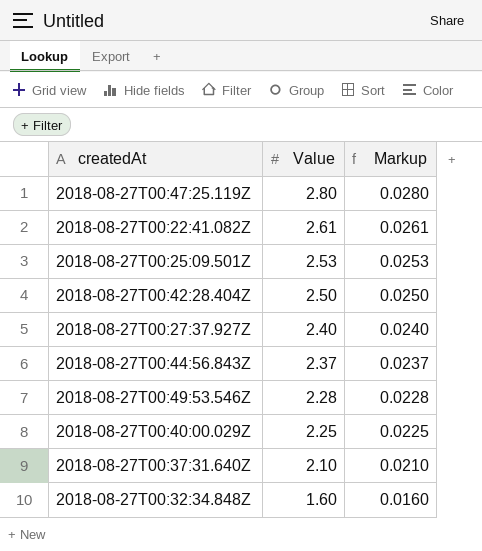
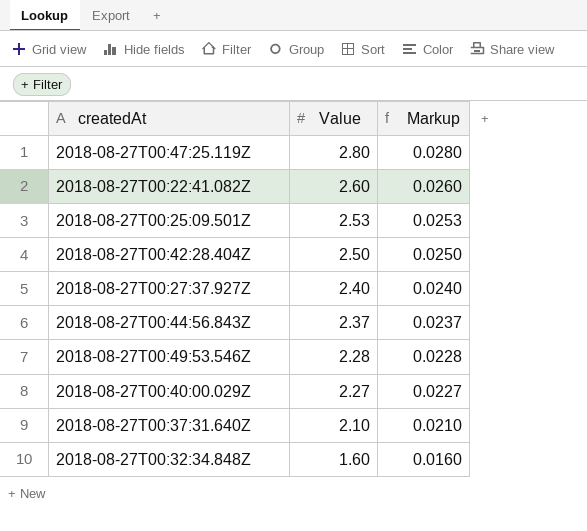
2018-08-27T00:22:41.082Z | Value: 2.61 -> 2.60
2018-08-27T00:22:41.082Z | Markup: 0.0261 -> 0.0260
2018-08-27T00:40:00.029Z | Value: 2.25 -> 2.27
2018-08-27T00:40:00.029Z | Markup: 0.0225 -> 0.0227

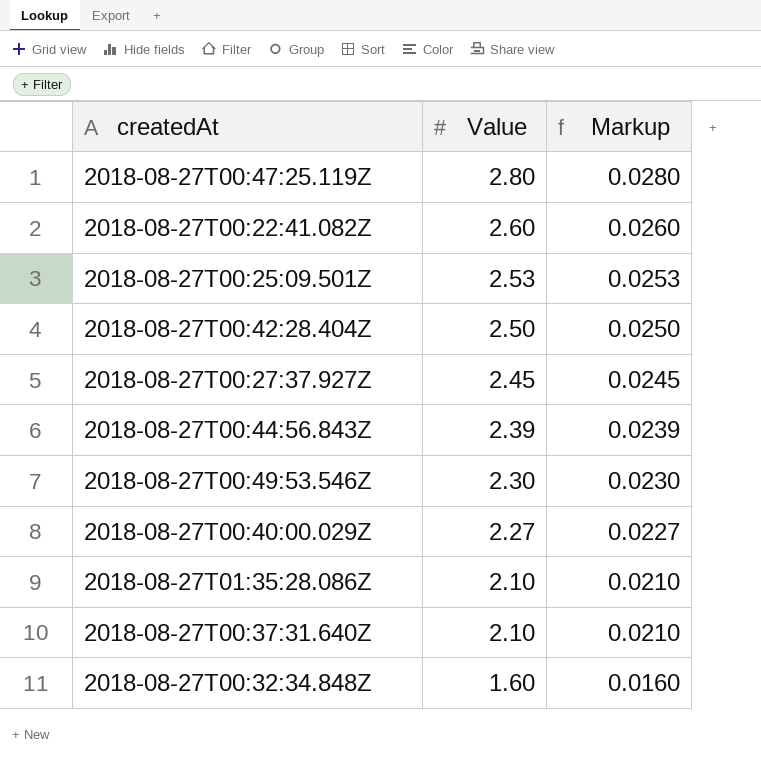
2018-08-27T00:27:37.927Z | Value: 2.40 -> 2.45
2018-08-27T00:27:37.927Z | Markup: 0.0240 -> 0.0245
2018-08-27T00:44:56.843Z | Value: 2.37 -> 2.39
2018-08-27T00:44:56.843Z | Markup: 0.0237 -> 0.0239
2018-08-27T00:49:53.546Z | Value: 2.28 -> 2.30
2018-08-27T00:49:53.546Z | Markup: 0.0228 -> 0.0230
row 2018-08-27T01:35:28.086Z: none -> 2.10 | 0.0210

